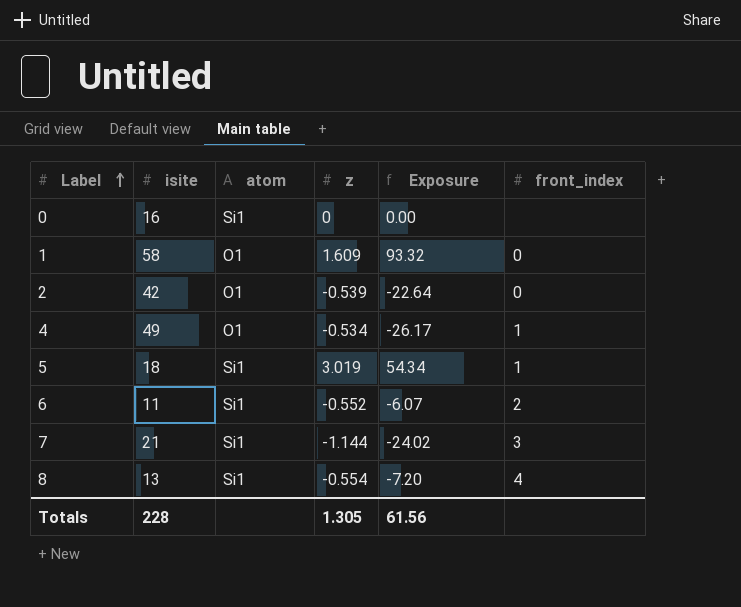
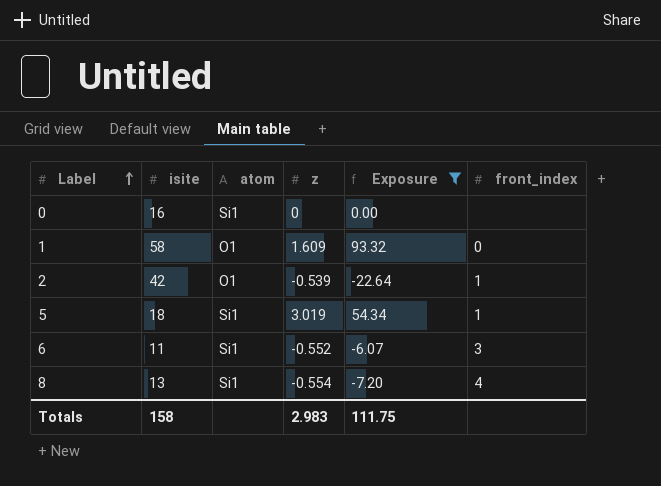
filter: none -> Exposure >= -22.64
2 | front_index: 0 -> 1
6 | front_index: 2 -> 3
Totals | isite: 228 -> 158
Totals | z: 1.305 -> 2.983
Totals | Exposure: 61.56 -> 111.75

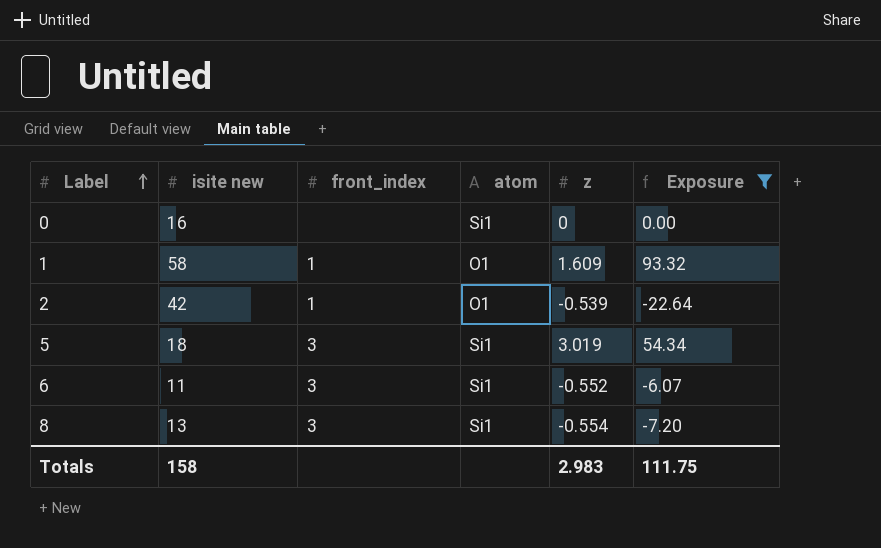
column name: isite -> isite new
column front_index | position: 6 -> 3
1 | front_index: 0 -> 1
5 | front_index: 1 -> 3
8 | front_index: 4 -> 3

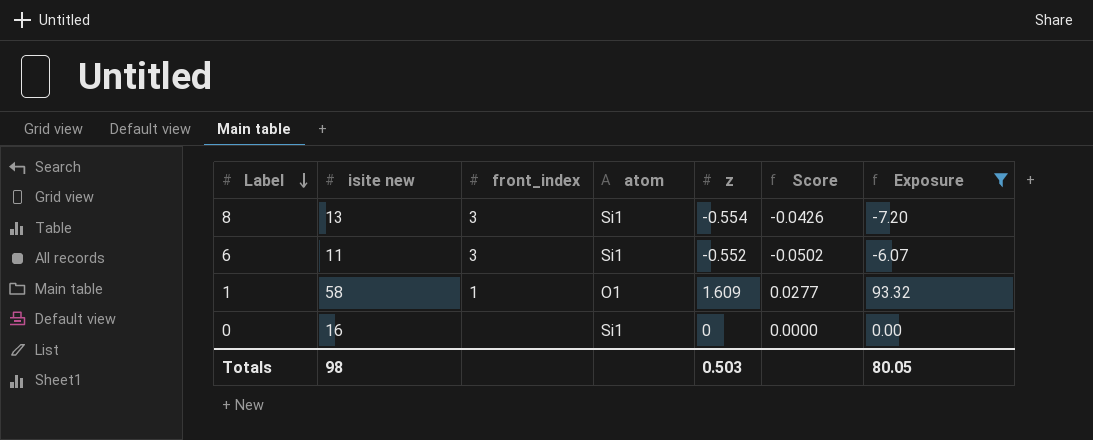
row order: Label ascending -> Label descending
column Score | formula: none -> [z] / [isite new]
row 2: 42 | 1 | O1 | -0.539 | -22.64 -> none
row 5: 18 | 3 | Si1 | 3.019 | 54.34 -> none
Totals | isite new: 158 -> 98
Totals | z: 2.983 -> 0.503
Totals | Exposure: 111.75 -> 80.05

